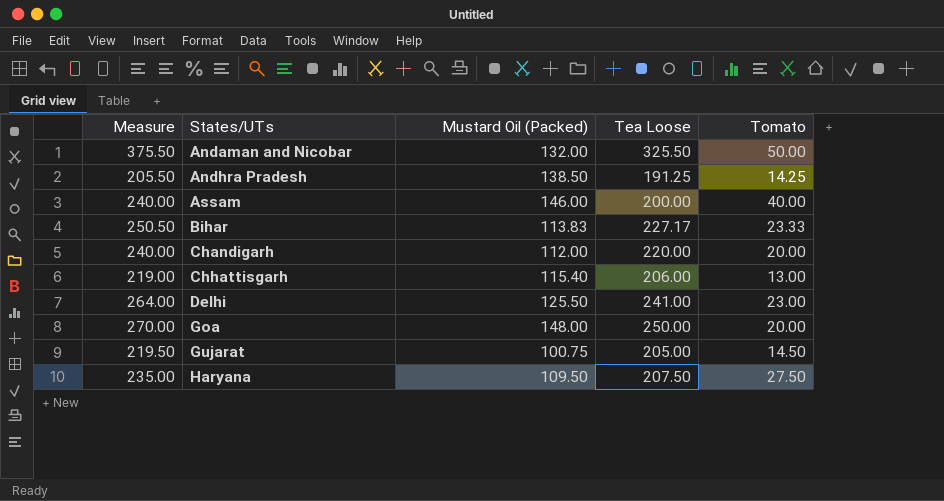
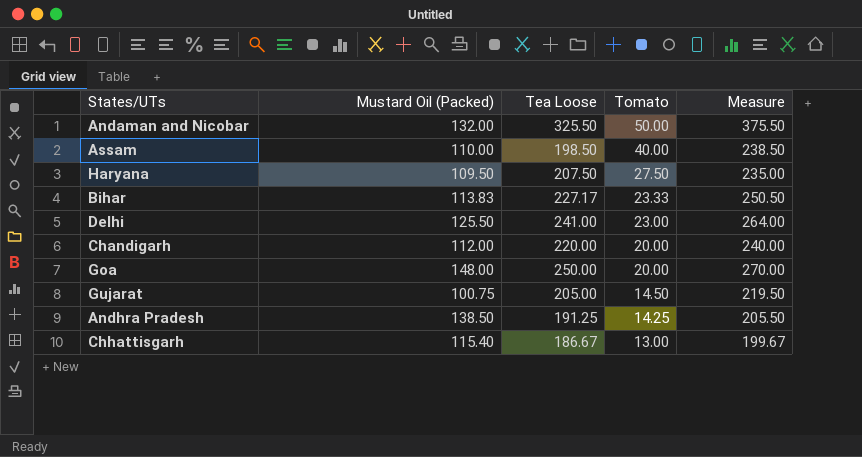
row order: States/UTs ascending -> Tomato descending
column Measure | position: 1 -> 5
Assam | Mustard Oil (Packed): 146.00 -> 110.00
Assam | Tea Loose: 200.00 -> 198.50
Assam | Measure: 240.00 -> 238.50
Chhattisgarh | Tea Loose: 206.00 -> 186.67
Chhattisgarh | Measure: 219.00 -> 199.67

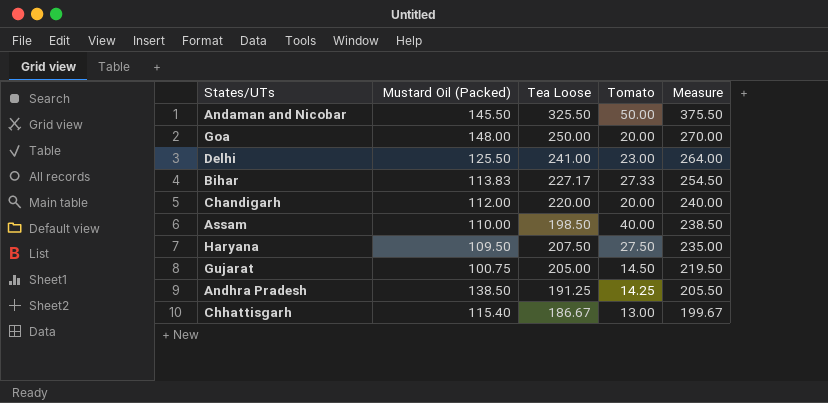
row order: Tomato descending -> Measure descending
Andaman and Nicobar | Mustard Oil (Packed): 132.00 -> 145.50
Bihar | Tomato: 23.33 -> 27.33
Bihar | Measure: 250.50 -> 254.50

